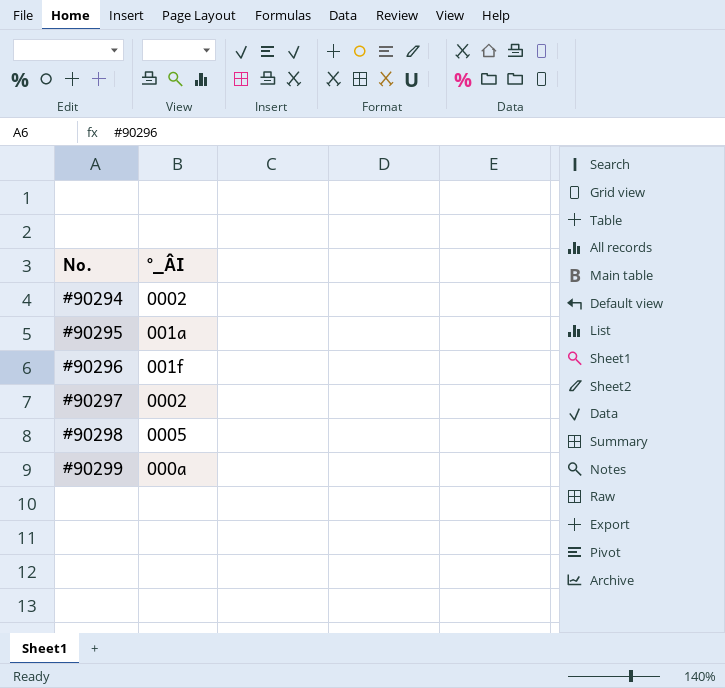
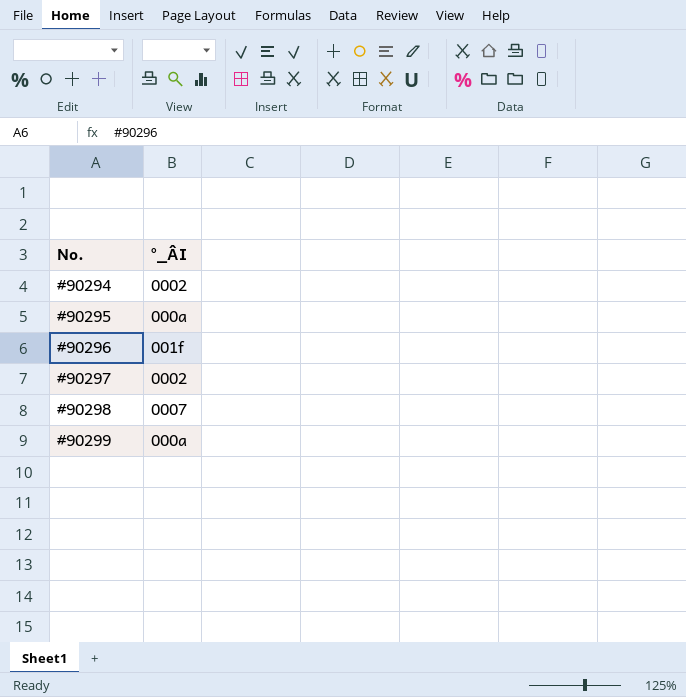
#90295 | °_ÂI: 001a -> 000a
#90298 | °_ÂI: 0005 -> 0007

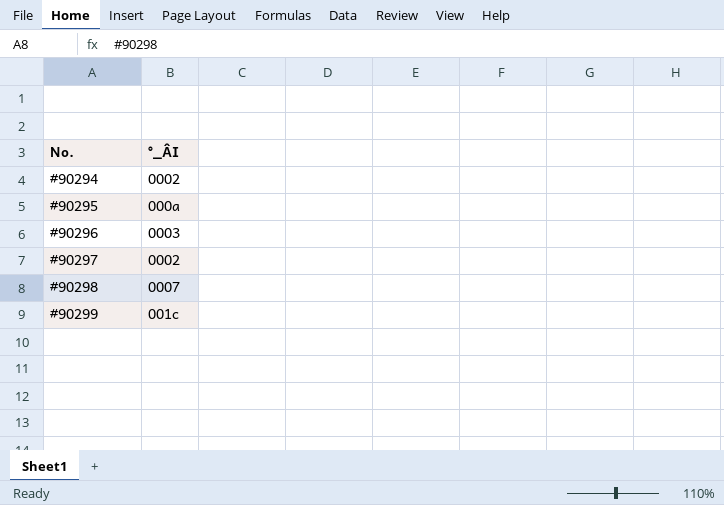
#90296 | °_ÂI: 001f -> 0003
#90299 | °_ÂI: 000a -> 001c

